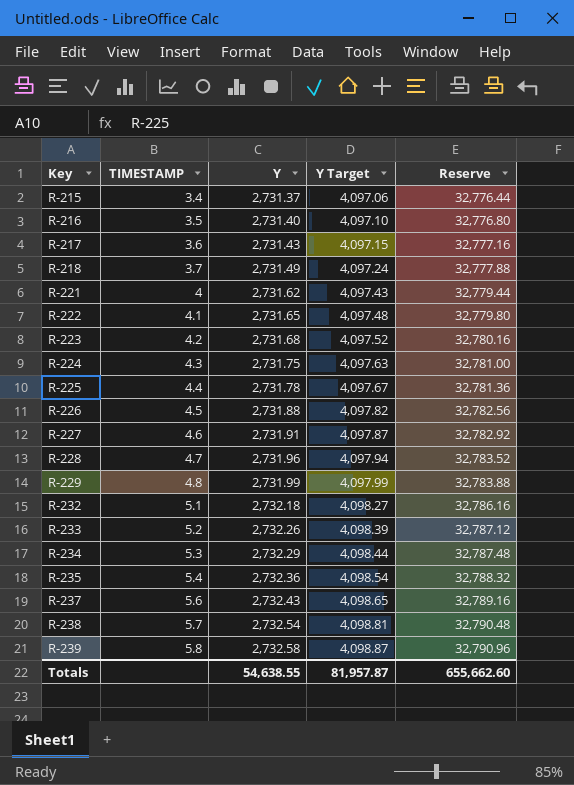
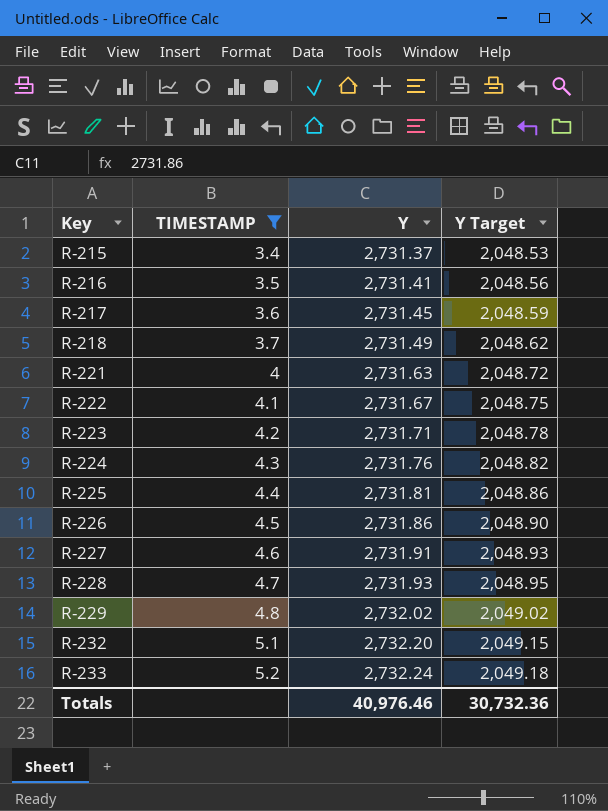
filter: none -> TIMESTAMP <= 5.2
column Reserve | formula: [Y] * 12 -> none
column Y Target | formula: [Y] * 1.5 -> [Y] * 0.75
R-216 | Y: 2,731.40 -> 2,731.41
R-217 | Y: 2,731.43 -> 2,731.45
R-221 | Y: 2,731.62 -> 2,731.63
R-222 | Y: 2,731.65 -> 2,731.67
R-223 | Y: 2,731.68 -> 2,731.71
R-224 | Y: 2,731.75 -> 2,731.76
R-225 | Y: 2,731.78 -> 2,731.81
R-226 | Y: 2,731.88 -> 2,731.86
R-228 | Y: 2,731.96 -> 2,731.93
R-229 | Y: 2,731.99 -> 2,732.02
R-232 | Y: 2,732.18 -> 2,732.20
R-233 | Y: 2,732.26 -> 2,732.24
Totals | Y: 54,638.55 -> 40,976.46
Totals | Y Target: 81,957.87 -> 30,732.36

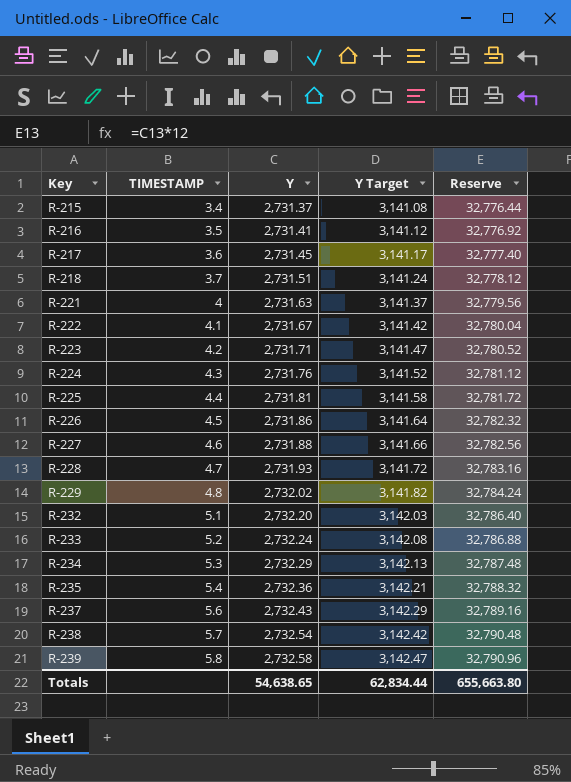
filter: TIMESTAMP <= 5.2 -> none
column Y Target | formula: [Y] * 0.75 -> [Y] * 1.15
column Reserve | formula: none -> [Y] * 12
R-218 | Y: 2,731.49 -> 2,731.51
R-227 | Y: 2,731.91 -> 2,731.88
Totals | Y: 40,976.46 -> 54,638.65
Totals | Y Target: 30,732.36 -> 62,834.44

